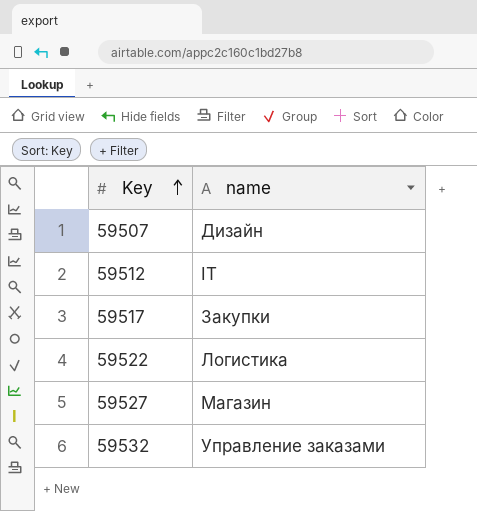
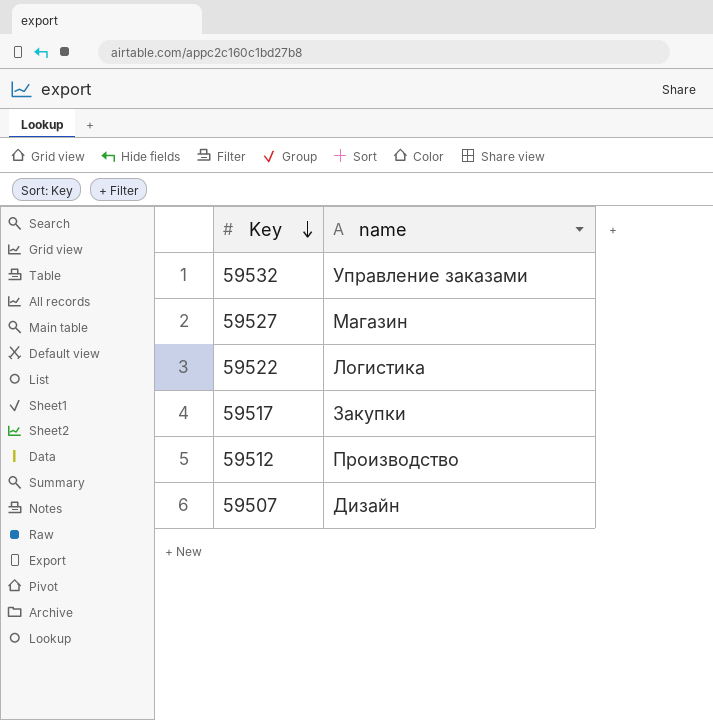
row order: Key ascending -> Key descending
59512 | name: IT -> Производство

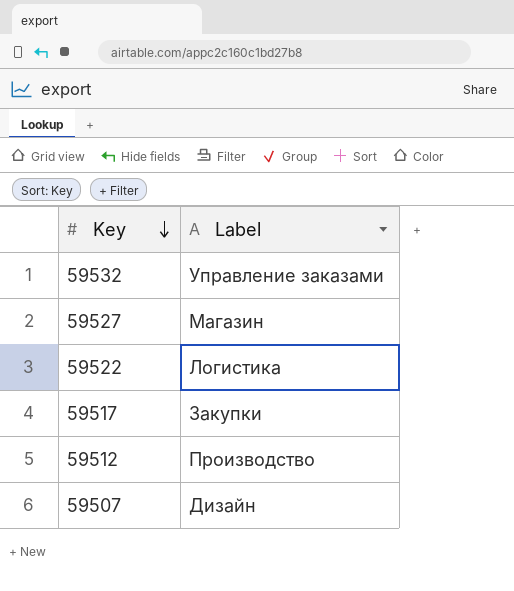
column name: name -> Label

